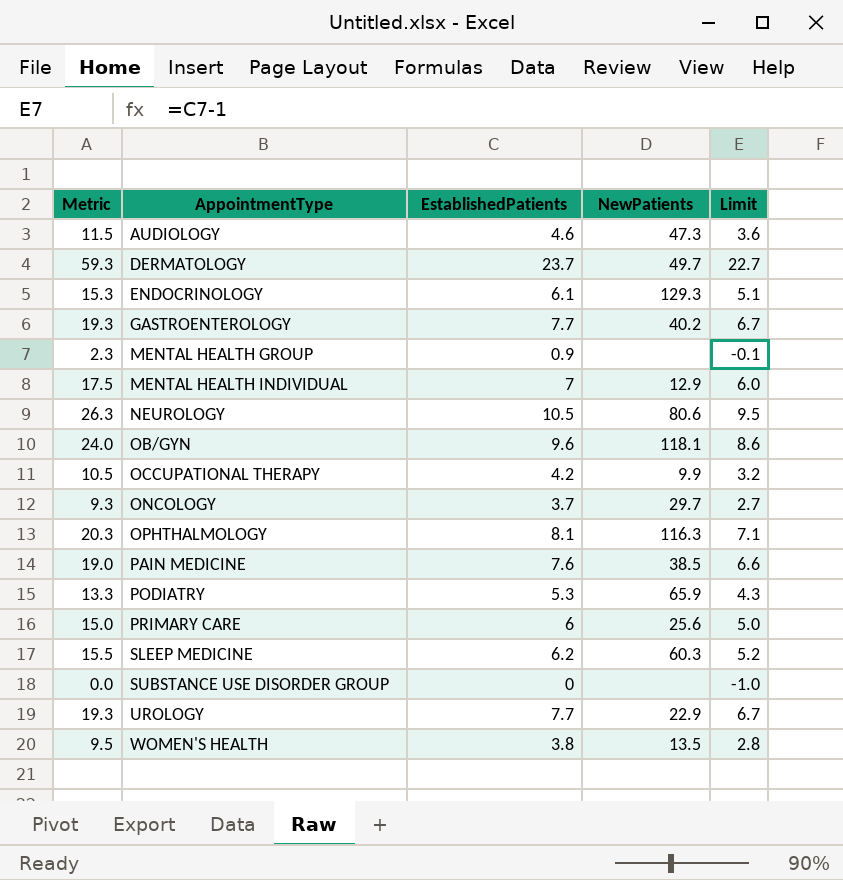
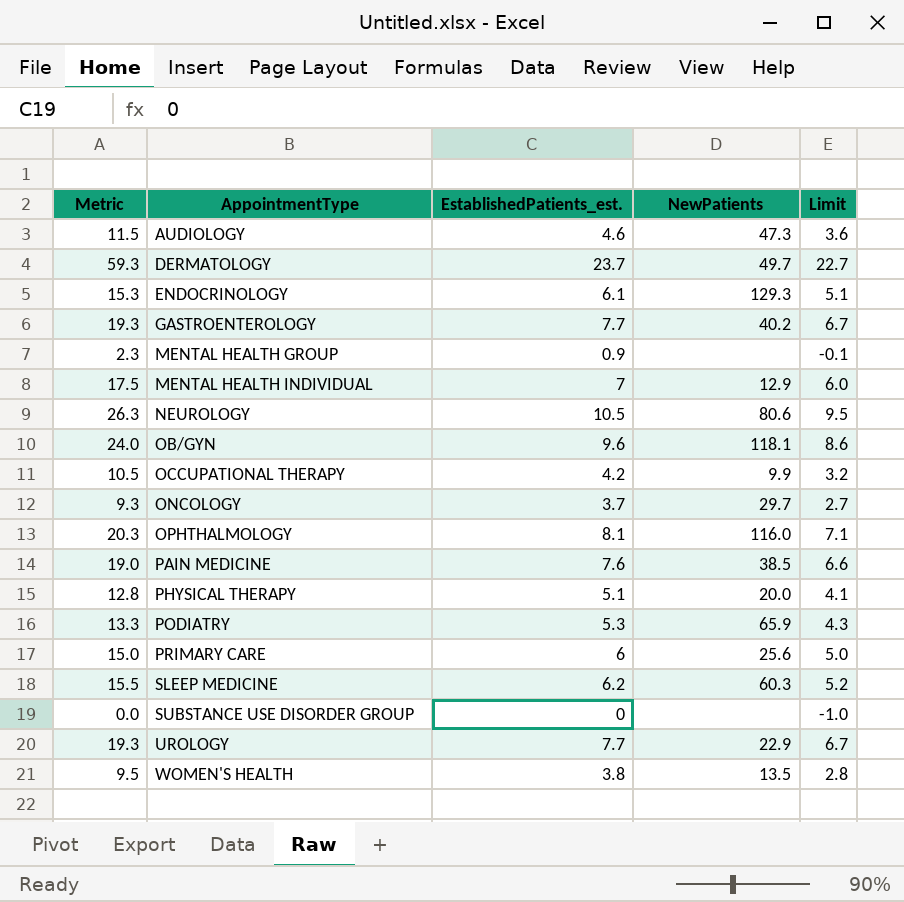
column name: EstablishedPatients -> EstablishedPatients_est.
OPHTHALMOLOGY | NewPatients: 116.3 -> 116.0
row PHYSICAL THERAPY: none -> 12.8 | 5.1 | 20.0 | 4.1

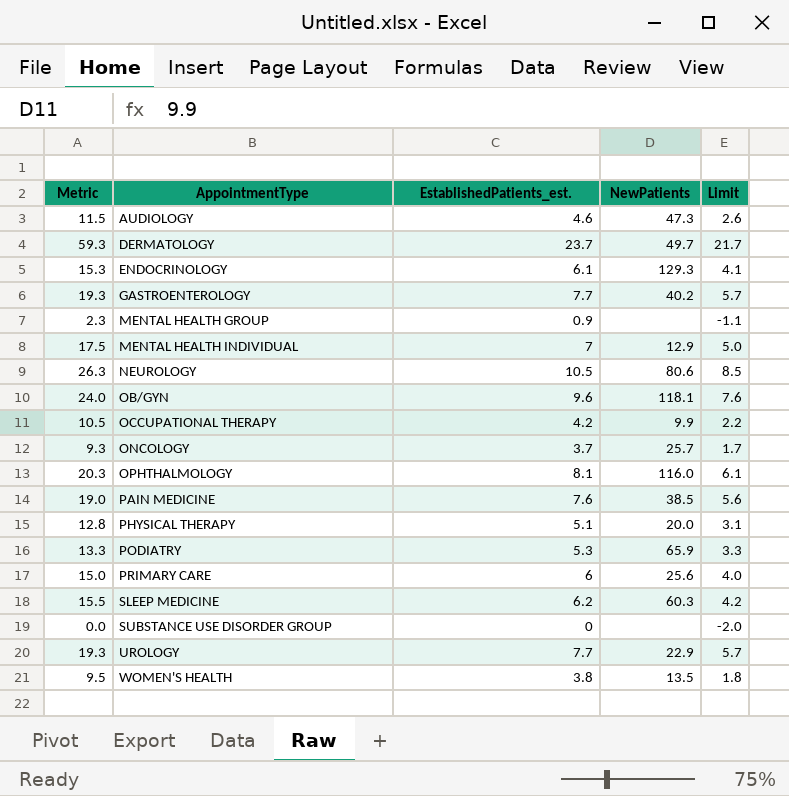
column Limit | formula: [EstablishedPatients_est.] - 1 -> [EstablishedPatients_est.] - 2
ONCOLOGY | NewPatients: 29.7 -> 25.7

